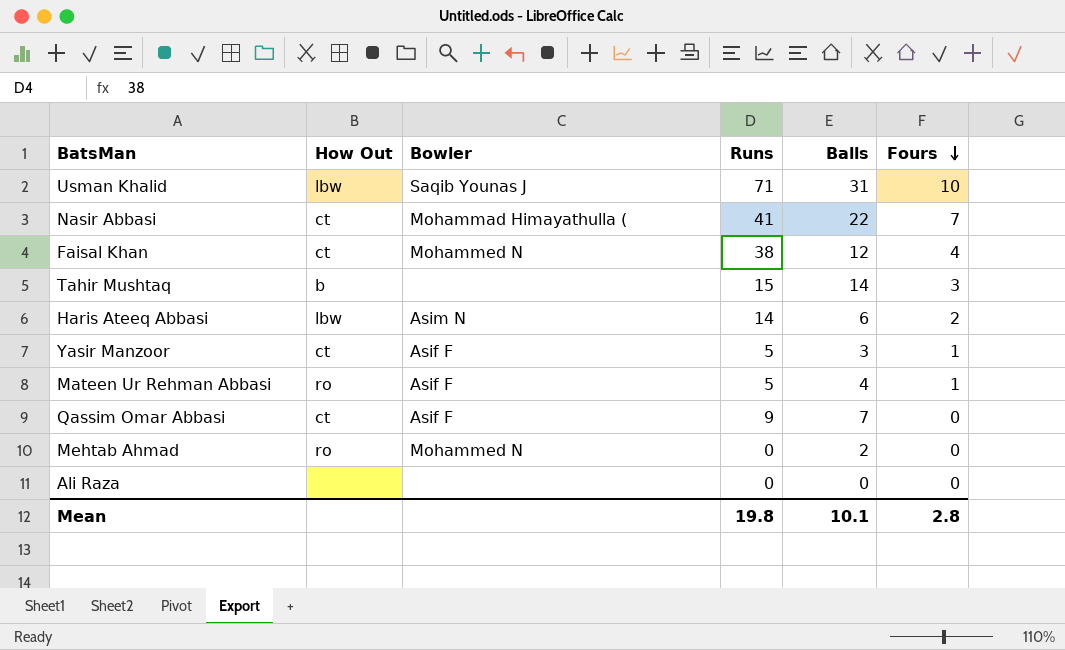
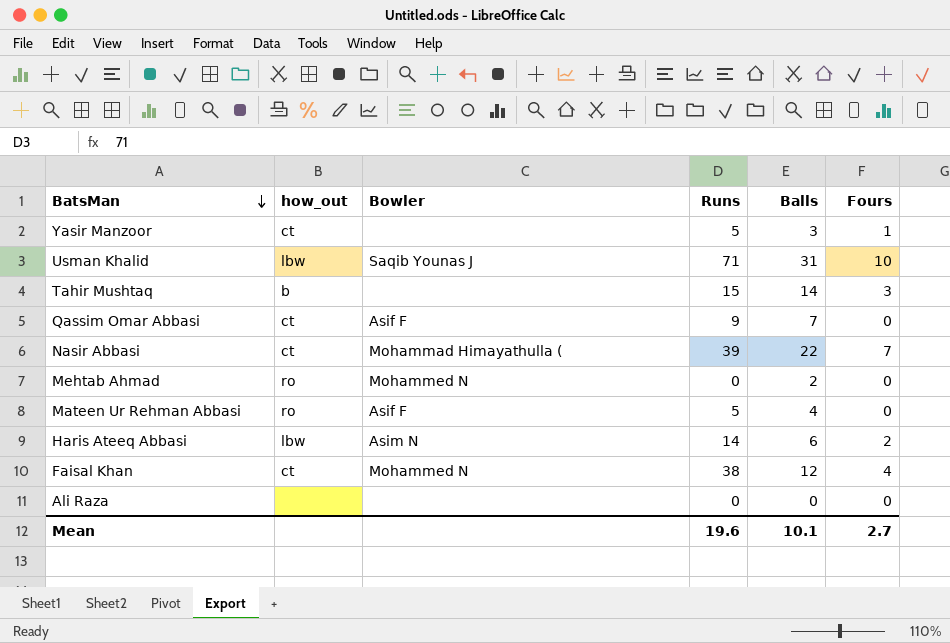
row order: Fours descending -> BatsMan descending
column name: How Out -> how_out
Yasir Manzoor | Bowler: Asif F -> none
Nasir Abbasi | Runs: 41 -> 39
Mateen Ur Rehman Abbasi | Fours: 1 -> 0
Mean | Runs: 19.8 -> 19.6
Mean | Fours: 2.8 -> 2.7

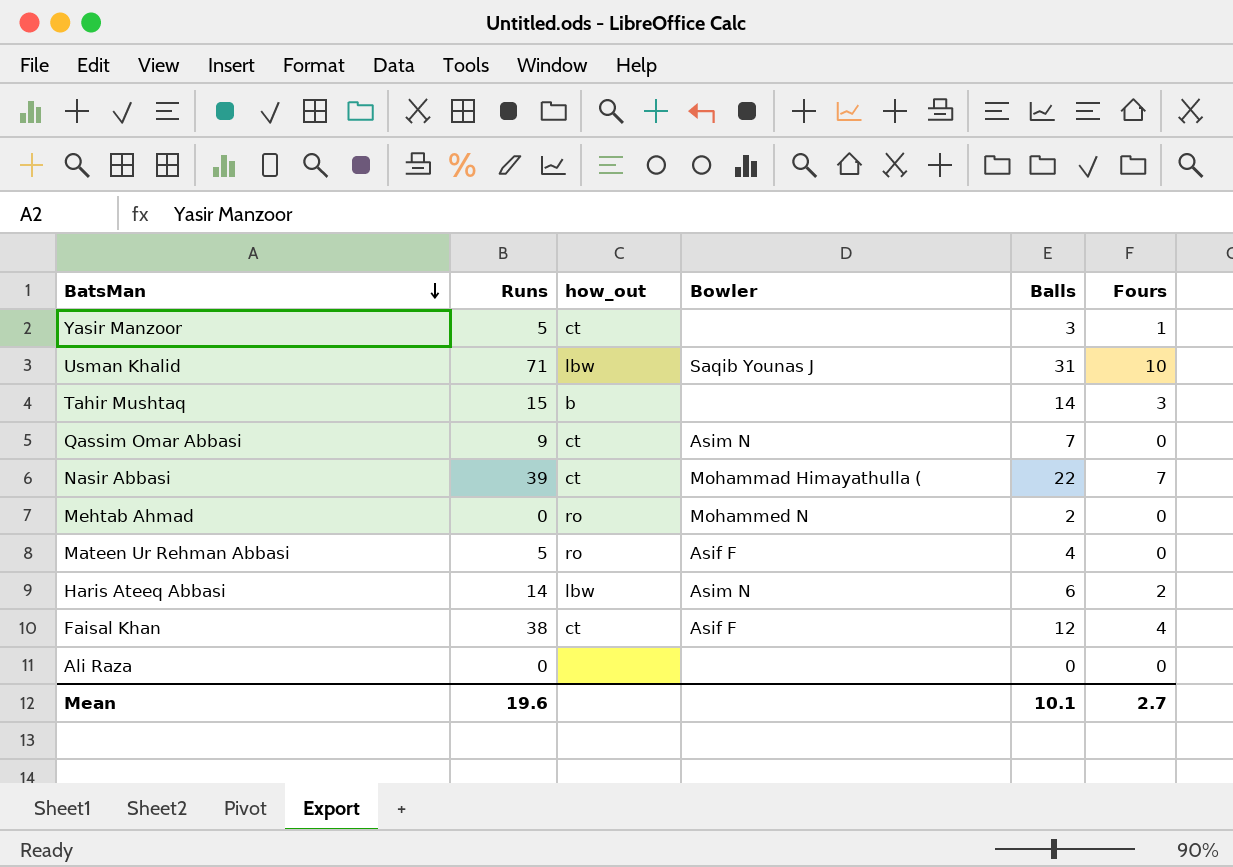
column Runs | position: 4 -> 2
Qassim Omar Abbasi | Bowler: Asif F -> Asim N
Faisal Khan | Bowler: Mohammed N -> Asif F

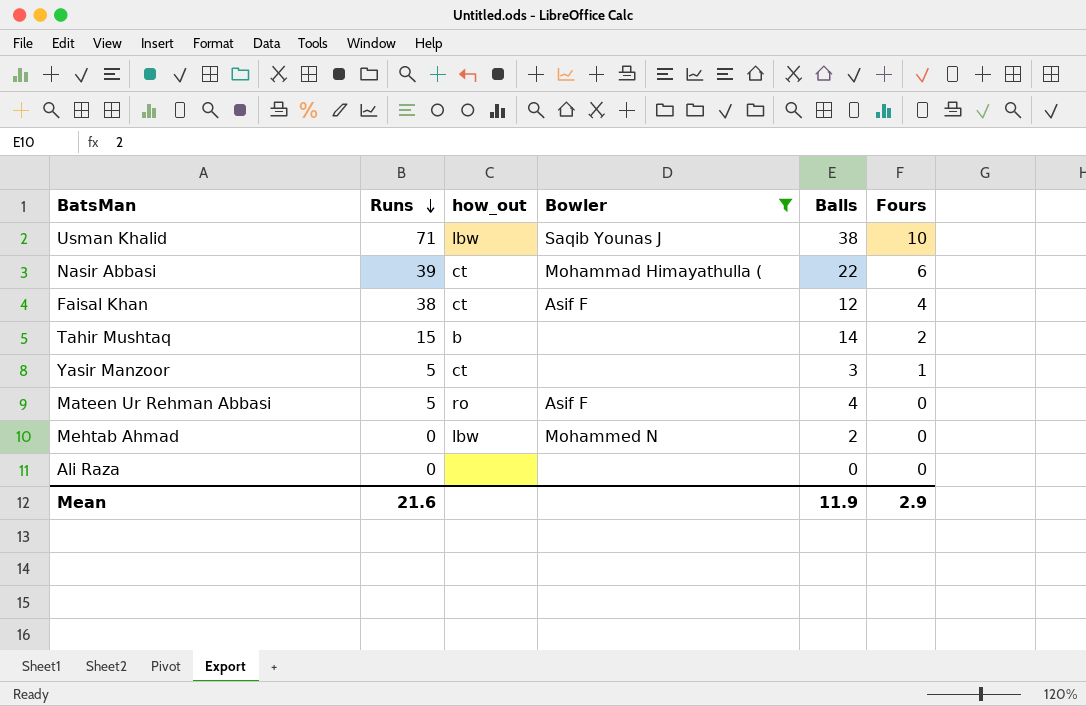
filter: none -> Bowler != Asim N
row order: BatsMan descending -> Runs descending
Usman Khalid | Balls: 31 -> 38
Nasir Abbasi | Fours: 7 -> 6
Tahir Mushtaq | Fours: 3 -> 2
Mehtab Ahmad | how_out: ro -> lbw
Mean | Runs: 19.6 -> 21.6
Mean | Balls: 10.1 -> 11.9
Mean | Fours: 2.7 -> 2.9

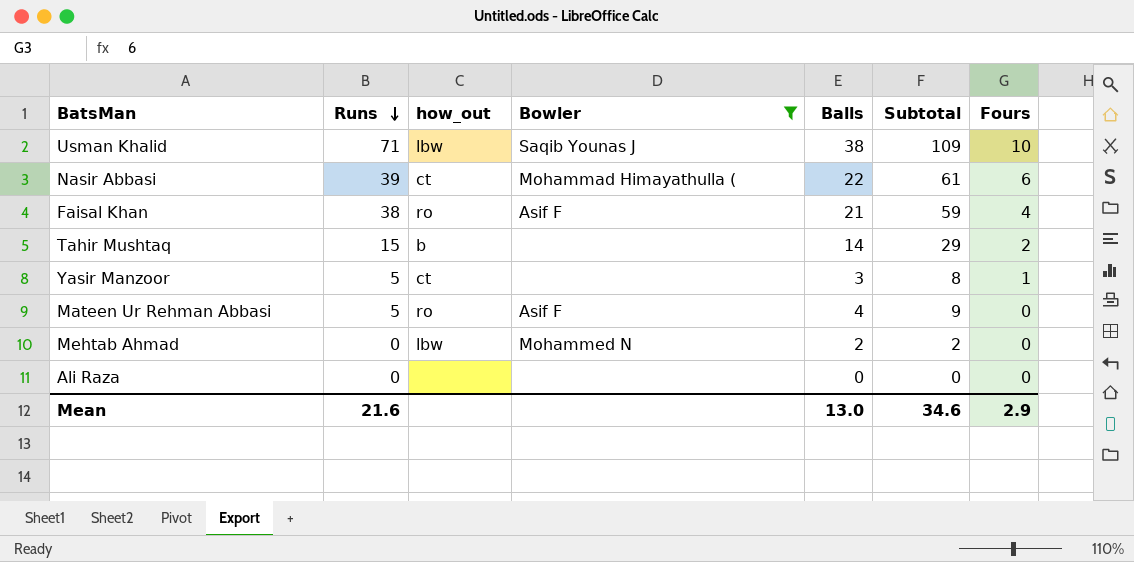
column Subtotal | formula: none -> [Runs] + [Balls]
Faisal Khan | how_out: ct -> ro
Faisal Khan | Balls: 12 -> 21
Mean | Balls: 11.9 -> 13.0

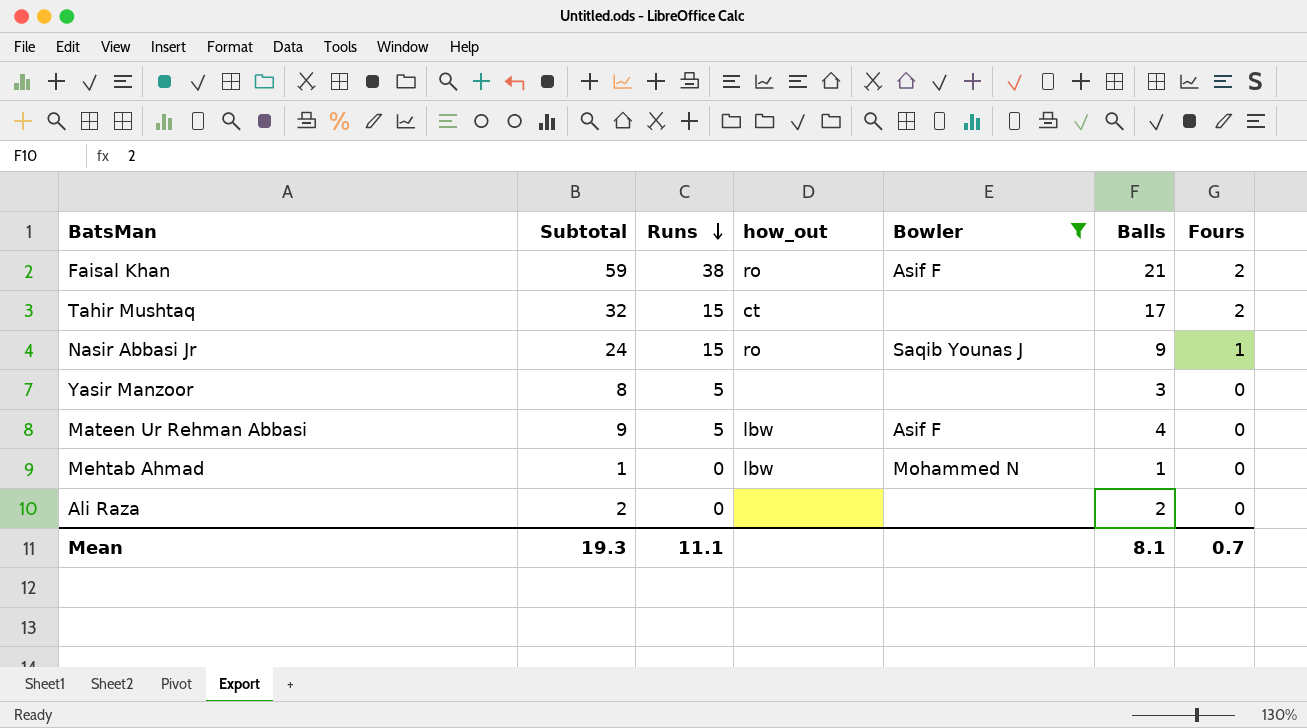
column Subtotal | position: 6 -> 2
row Usman Khalid: 71 | lbw | Saqib Younas J | 38 | 109 | 10 -> none
row Nasir Abbasi: 39 | ct | Mohammad Himayathulla ( | 22 | 61 | 6 -> none
Faisal Khan | Fours: 4 -> 2
Tahir Mushtaq | Subtotal: 29 -> 32
Tahir Mushtaq | how_out: b -> ct
Tahir Mushtaq | Balls: 14 -> 17
row Nasir Abbasi Jr: none -> 24 | 15 | ro | Saqib Younas J | 9 | 1
Yasir Manzoor | how_out: ct -> none
Yasir Manzoor | Fours: 1 -> 0
Mateen Ur Rehman Abbasi | how_out: ro -> lbw
Mehtab Ahmad | Subtotal: 2 -> 1
Mehtab Ahmad | Balls: 2 -> 1
Ali Raza | Subtotal: 0 -> 2
Ali Raza | Balls: 0 -> 2
Mean | Subtotal: 34.6 -> 19.3
Mean | Runs: 21.6 -> 11.1
Mean | Balls: 13.0 -> 8.1
Mean | Fours: 2.9 -> 0.7

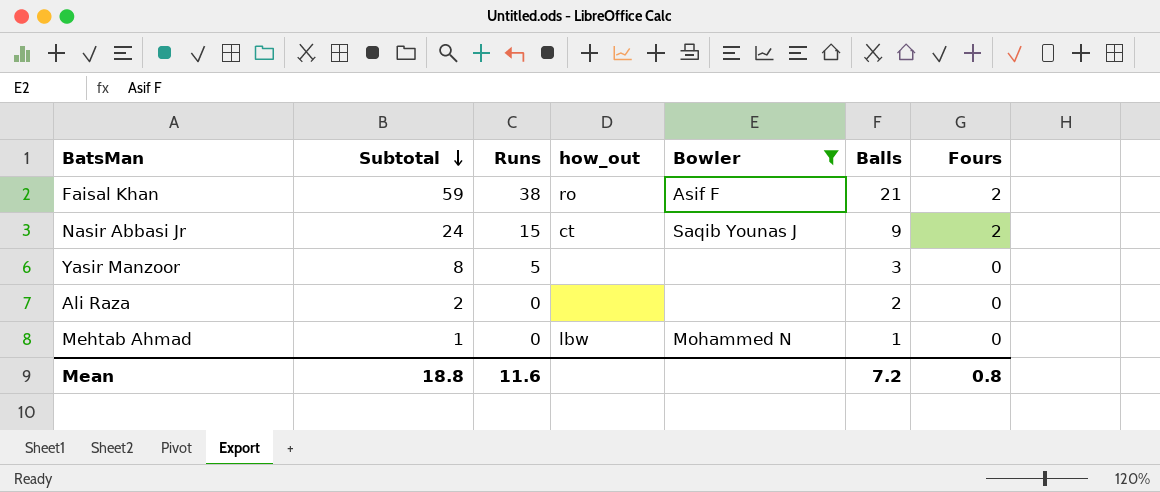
row order: Runs descending -> Subtotal descending
row Tahir Mushtaq: 32 | 15 | ct | none | 17 | 2 -> none
row Mateen Ur Rehman Abbasi: 9 | 5 | lbw | Asif F | 4 | 0 -> none
Nasir Abbasi Jr | how_out: ro -> ct
Nasir Abbasi Jr | Fours: 1 -> 2
Mean | Subtotal: 19.3 -> 18.8
Mean | Runs: 11.1 -> 11.6
Mean | Balls: 8.1 -> 7.2
Mean | Fours: 0.7 -> 0.8

